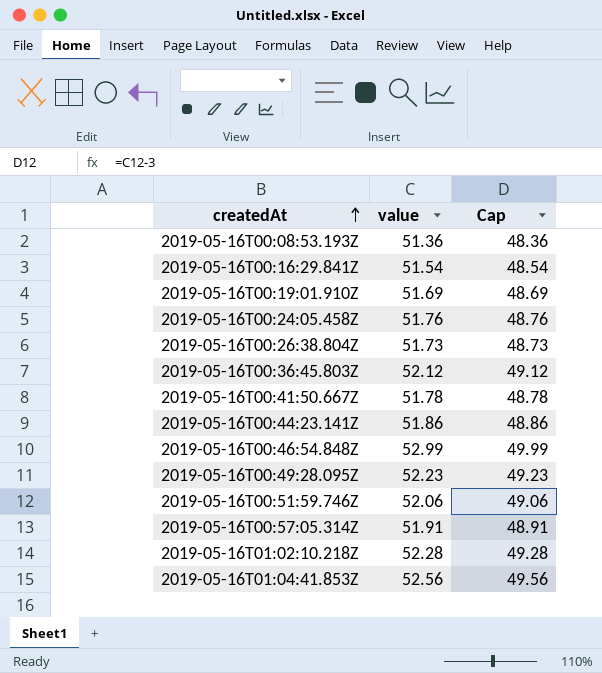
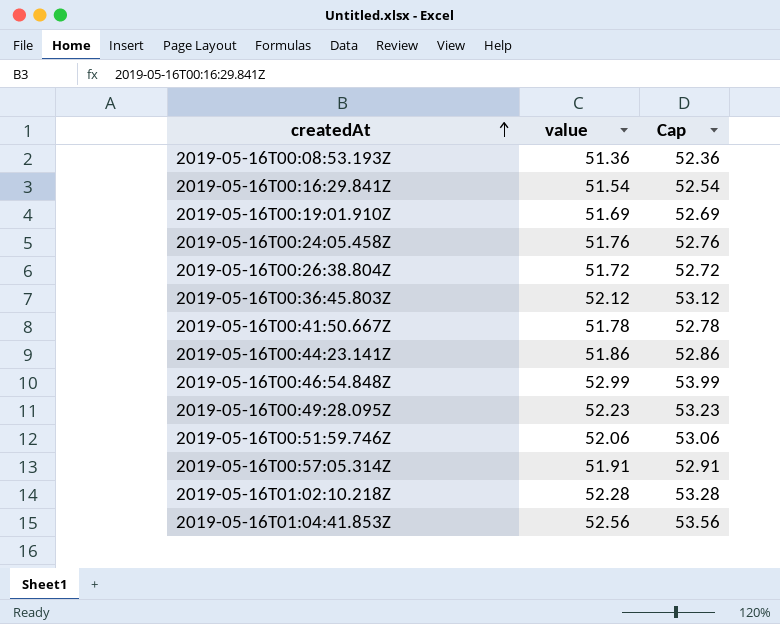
column Cap | formula: [value] - 3 -> [value] + 1
2019-05-16T00:26:38.804Z | value: 51.73 -> 51.72

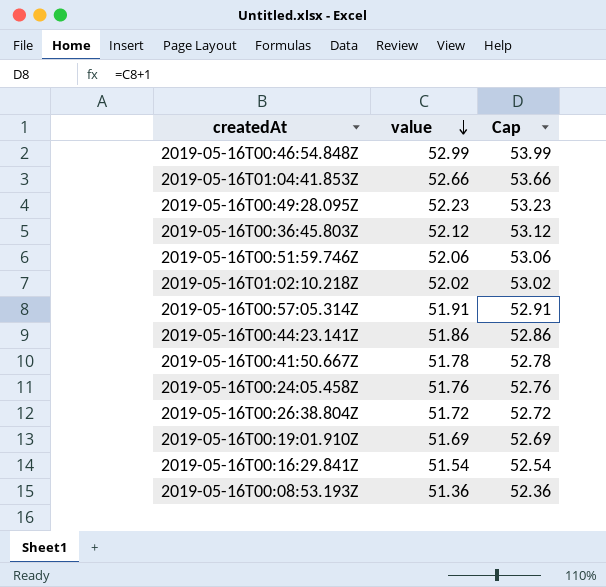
row order: createdAt ascending -> value descending
2019-05-16T01:04:41.853Z | value: 52.56 -> 52.66
2019-05-16T01:04:41.853Z | Cap: 53.56 -> 53.66
2019-05-16T01:02:10.218Z | value: 52.28 -> 52.02
2019-05-16T01:02:10.218Z | Cap: 53.28 -> 53.02

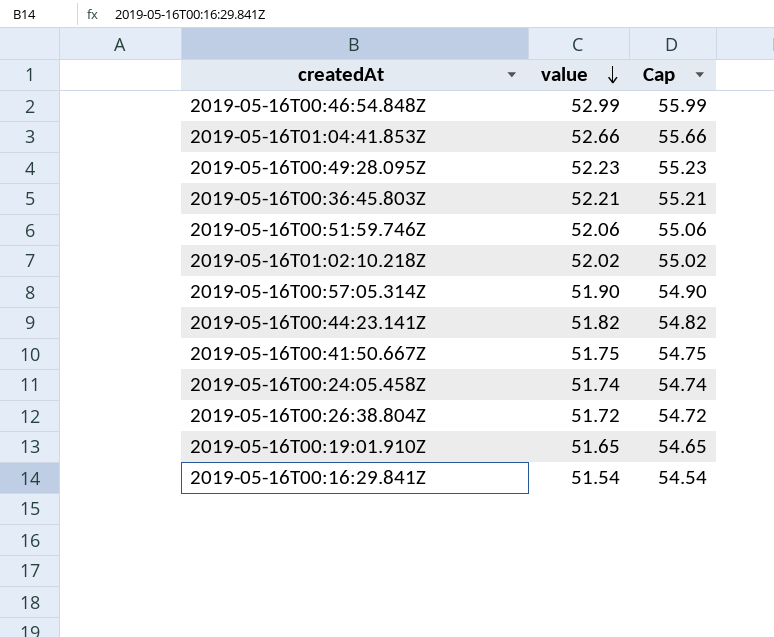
column Cap | formula: [value] + 1 -> [value] + 3
row 2019-05-16T00:08:53.193Z: 51.36 | 52.36 -> none
2019-05-16T00:36:45.803Z | value: 52.12 -> 52.21
2019-05-16T00:57:05.314Z | value: 51.91 -> 51.90
2019-05-16T00:44:23.141Z | value: 51.86 -> 51.82
2019-05-16T00:41:50.667Z | value: 51.78 -> 51.75
2019-05-16T00:24:05.458Z | value: 51.76 -> 51.74
2019-05-16T00:19:01.910Z | value: 51.69 -> 51.65

